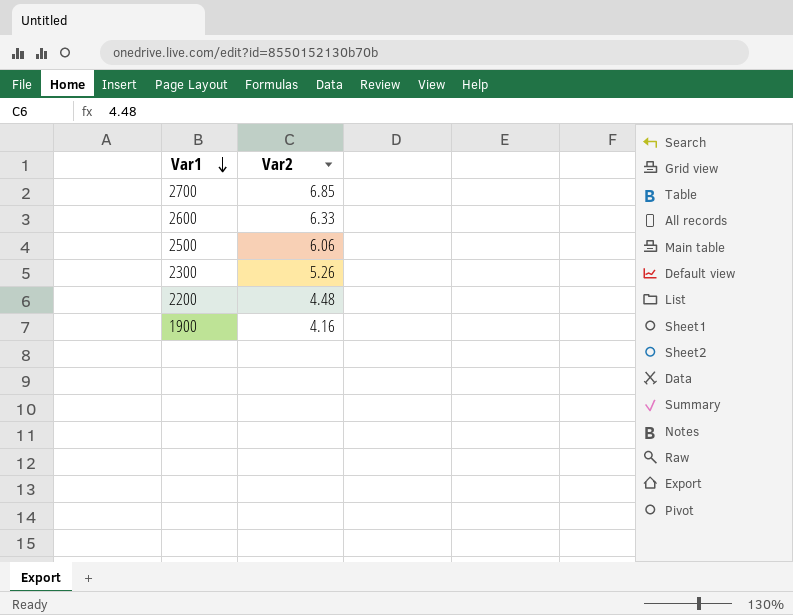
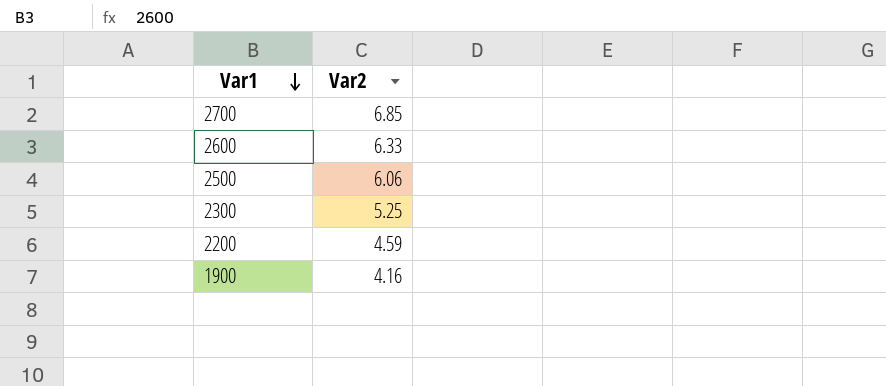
2300 | Var2: 5.26 -> 5.25
2200 | Var2: 4.48 -> 4.59

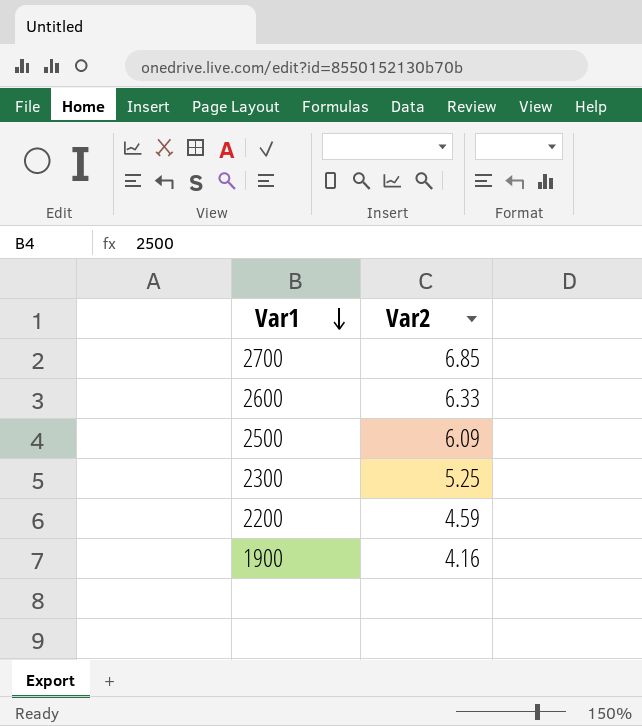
2500 | Var2: 6.06 -> 6.09

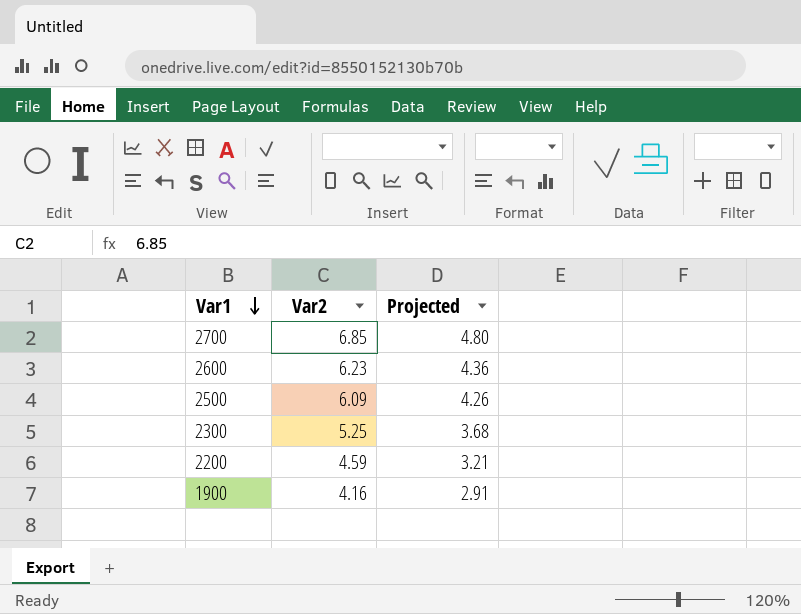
column Projected | formula: none -> [Var2] * 0.7
2600 | Var2: 6.33 -> 6.23

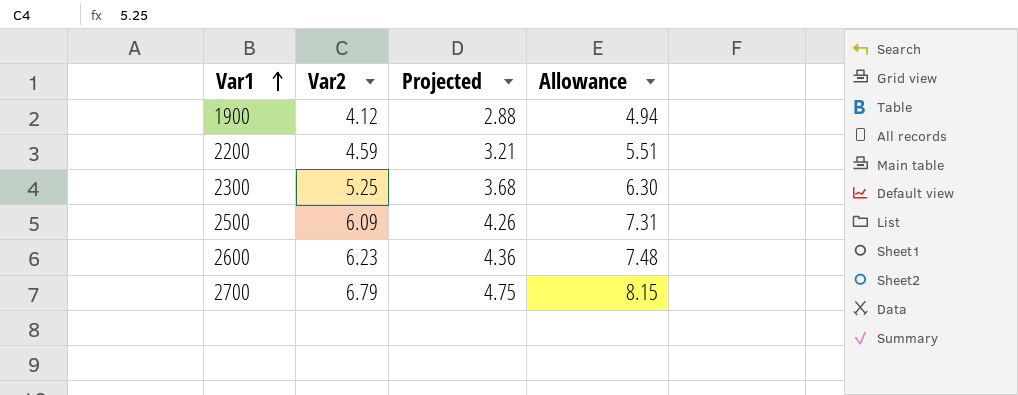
row order: Var1 descending -> Var1 ascending
column Allowance | formula: none -> [Var2] * 1.2
1900 | Var2: 4.16 -> 4.12
1900 | Projected: 2.91 -> 2.88
2700 | Var2: 6.85 -> 6.79
2700 | Projected: 4.80 -> 4.75

